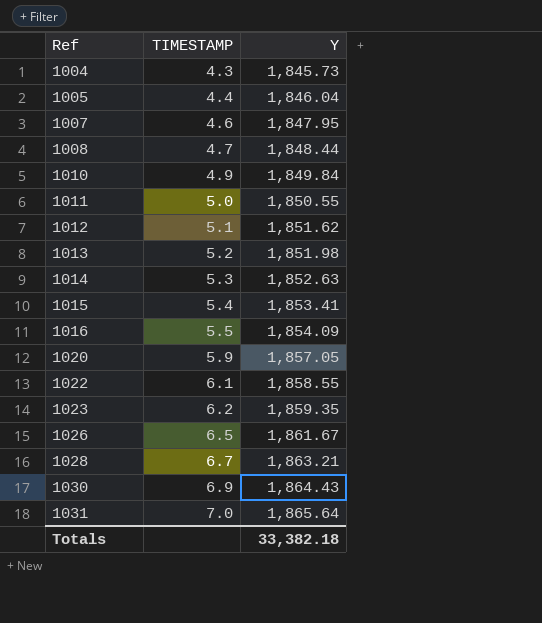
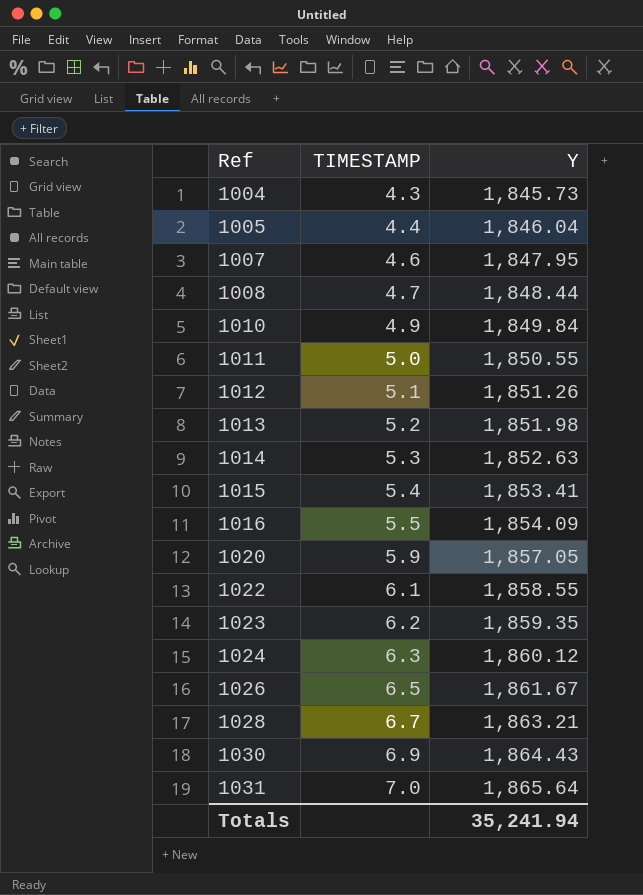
1012 | Y: 1,851.62 -> 1,851.26
row 1024: none -> 6.3 | 1,860.12
Totals | Y: 33,382.18 -> 35,241.94

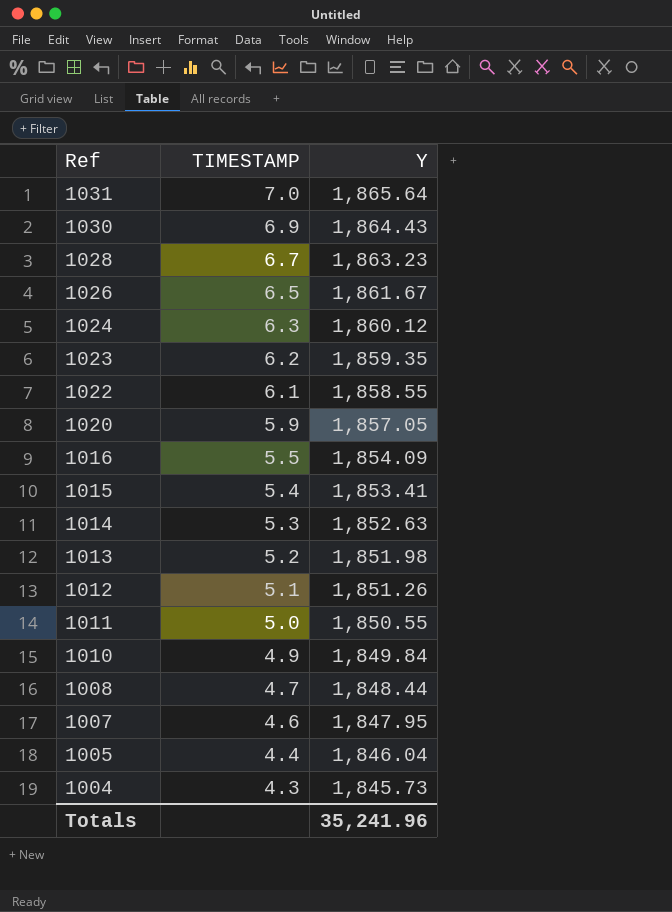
row order: Ref ascending -> Ref descending
1028 | Y: 1,863.21 -> 1,863.23
Totals | Y: 35,241.94 -> 35,241.96

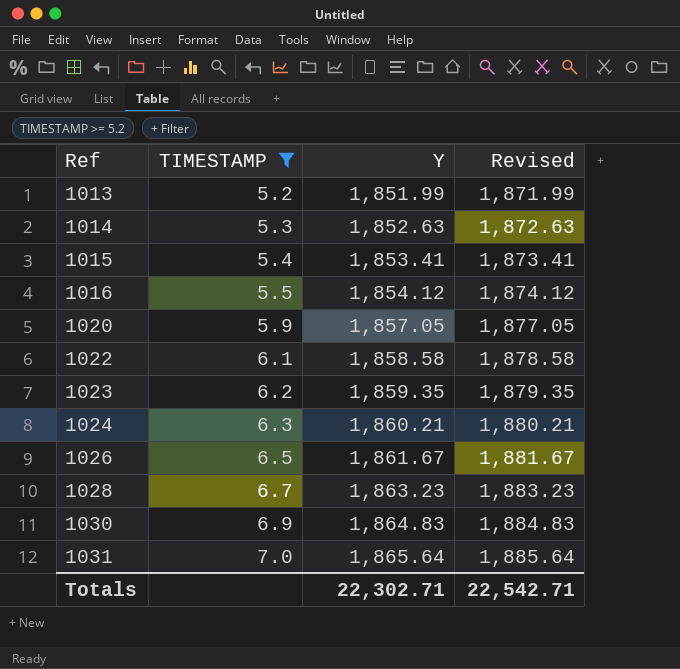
filter: none -> TIMESTAMP >= 5.2
row order: Ref descending -> Ref ascending
column Revised | formula: none -> [Y] + 20
1013 | Y: 1,851.98 -> 1,851.99
1016 | Y: 1,854.09 -> 1,854.12
1022 | Y: 1,858.55 -> 1,858.58
1024 | Y: 1,860.12 -> 1,860.21
1030 | Y: 1,864.43 -> 1,864.83
Totals | Y: 35,241.96 -> 22,302.71

